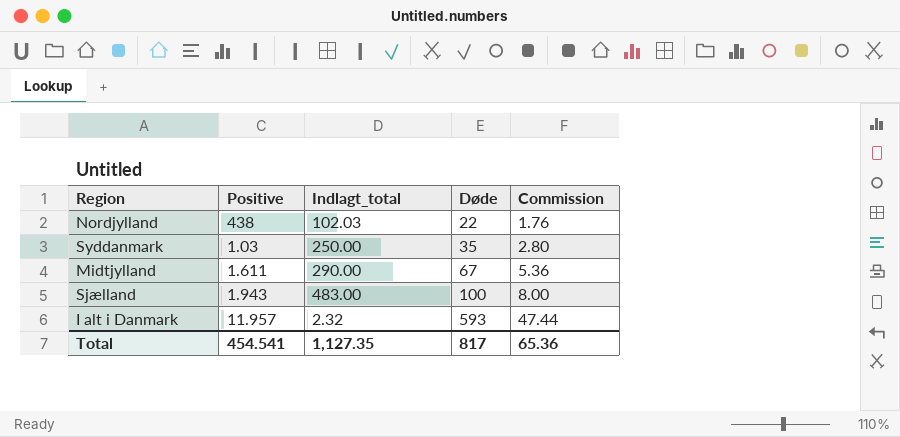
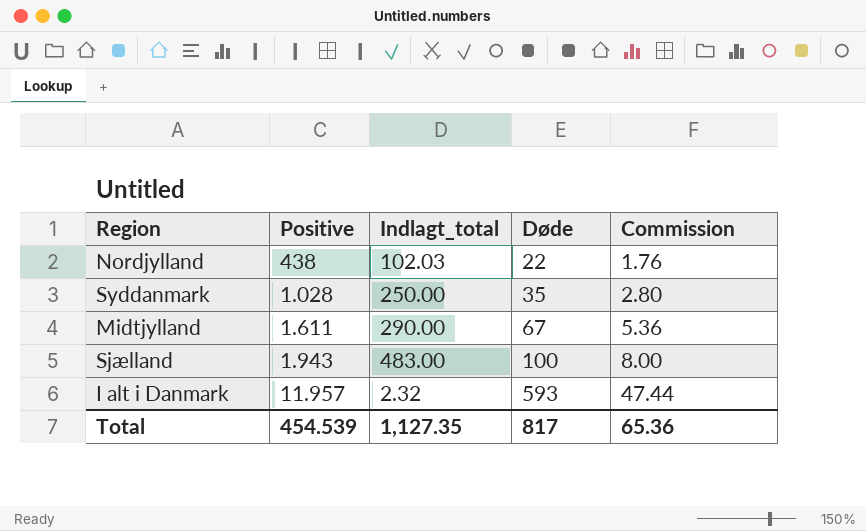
Syddanmark | Positive: 1.03 -> 1.028
Total | Positive: 454.541 -> 454.539

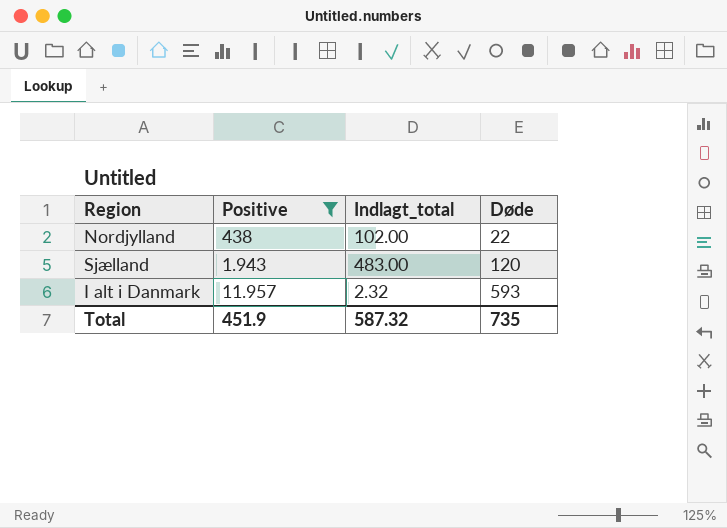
filter: none -> Positive >= 1.943
column Commission | formula: [Døde] * 0.08 -> none
Nordjylland | Indlagt_total: 102.03 -> 102.00
Sjælland | Døde: 100 -> 120
Total | Positive: 454.539 -> 451.9
Total | Indlagt_total: 1,127.35 -> 587.32
Total | Døde: 817 -> 735

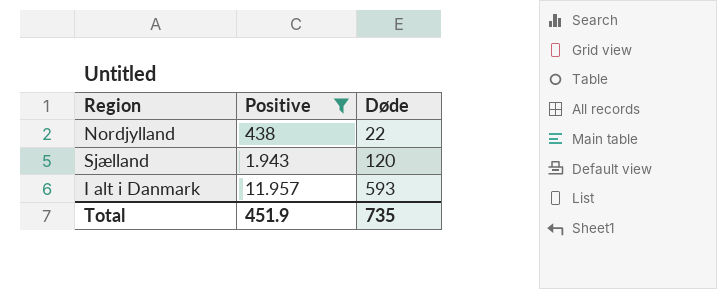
column Indlagt_total | position: 3 -> none

